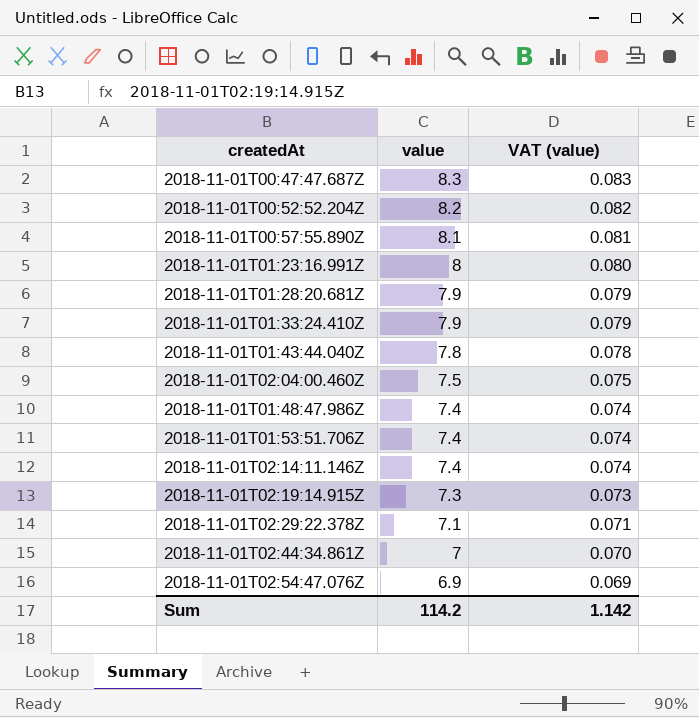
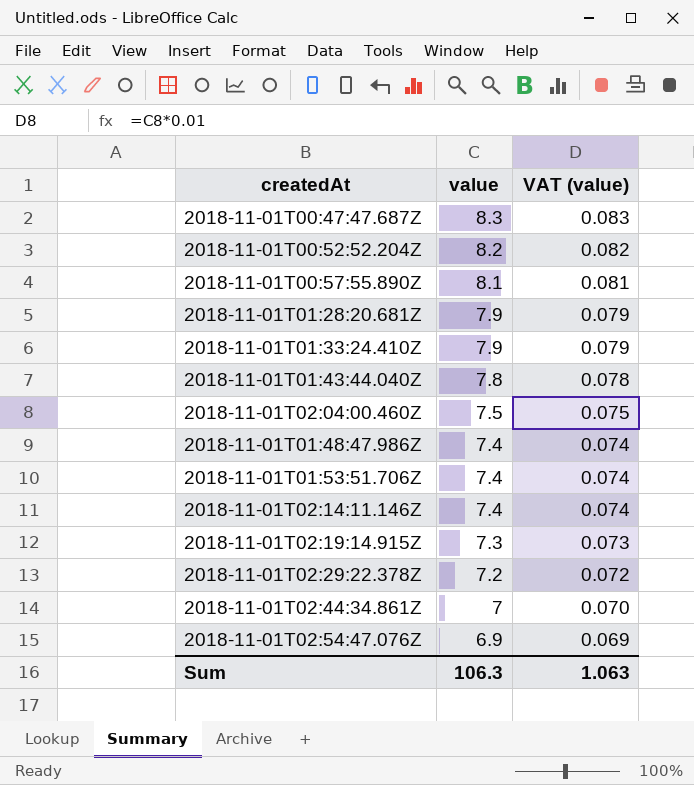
row 2018-11-01T01:23:16.991Z: 8 | 0.080 -> none
2018-11-01T02:29:22.378Z | value: 7.1 -> 7.2
2018-11-01T02:29:22.378Z | VAT (value): 0.071 -> 0.072
Sum | value: 114.2 -> 106.3
Sum | VAT (value): 1.142 -> 1.063

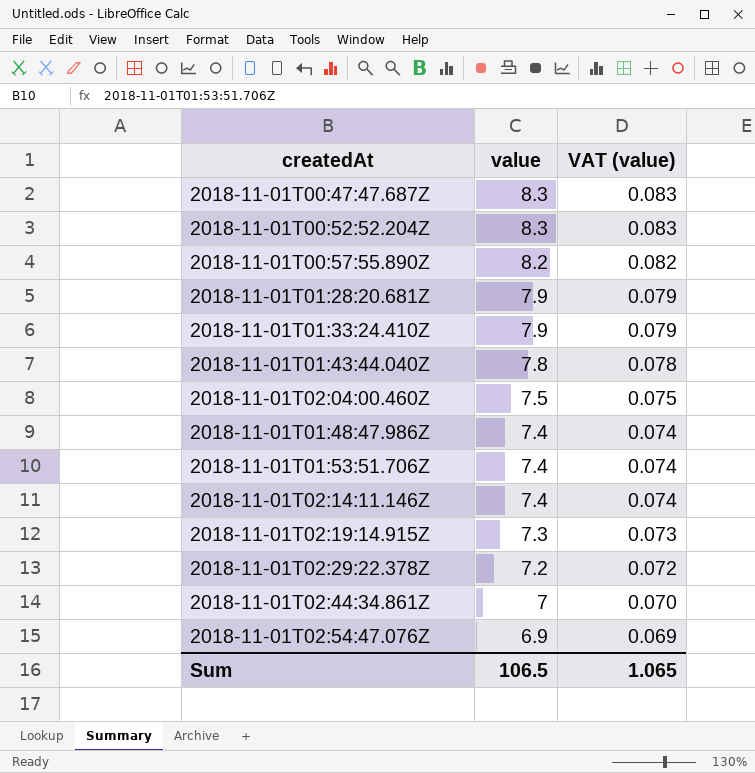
2018-11-01T00:52:52.204Z | value: 8.2 -> 8.3
2018-11-01T00:52:52.204Z | VAT (value): 0.082 -> 0.083
2018-11-01T00:57:55.890Z | value: 8.1 -> 8.2
2018-11-01T00:57:55.890Z | VAT (value): 0.081 -> 0.082
Sum | value: 106.3 -> 106.5
Sum | VAT (value): 1.063 -> 1.065

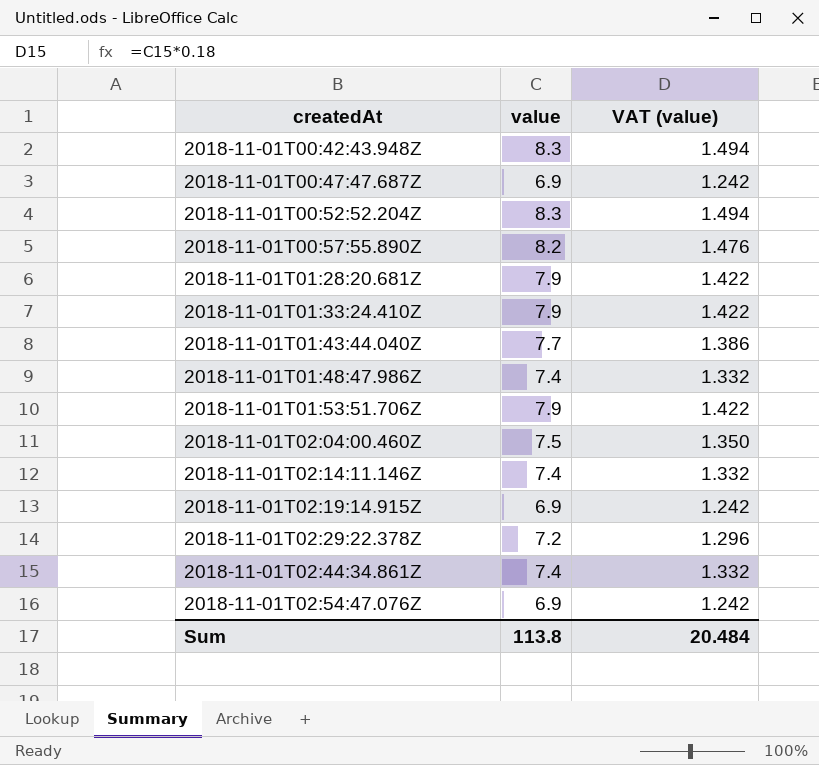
row order: value descending -> createdAt ascending
column VAT (value) | formula: [value] * 0.01 -> [value] * 0.18
row 2018-11-01T00:42:43.948Z: none -> 8.3 | 1.494
2018-11-01T00:47:47.687Z | value: 8.3 -> 6.9
2018-11-01T01:43:44.040Z | value: 7.8 -> 7.7
2018-11-01T01:53:51.706Z | value: 7.4 -> 7.9
2018-11-01T02:19:14.915Z | value: 7.3 -> 6.9
2018-11-01T02:44:34.861Z | value: 7 -> 7.4
Sum | value: 106.5 -> 113.8
Sum | VAT (value): 1.065 -> 20.484

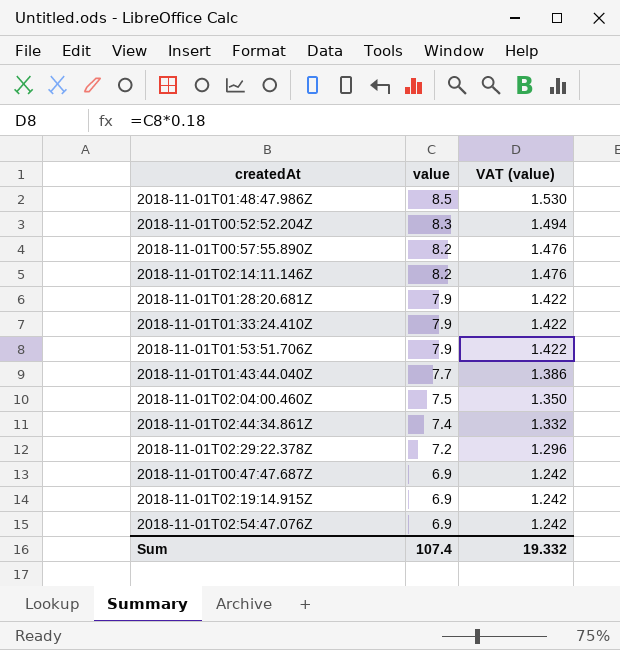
row order: createdAt ascending -> value descending
row 2018-11-01T00:42:43.948Z: 8.3 | 1.494 -> none
2018-11-01T01:48:47.986Z | value: 7.4 -> 8.5
2018-11-01T01:48:47.986Z | VAT (value): 1.332 -> 1.530
2018-11-01T02:14:11.146Z | value: 7.4 -> 8.2
2018-11-01T02:14:11.146Z | VAT (value): 1.332 -> 1.476
Sum | value: 113.8 -> 107.4
Sum | VAT (value): 20.484 -> 19.332

